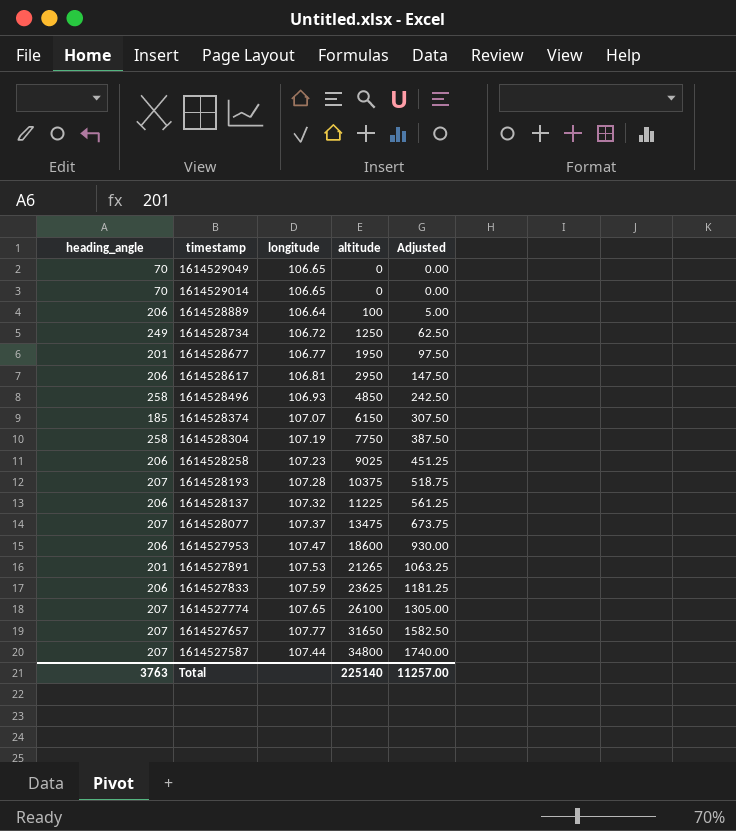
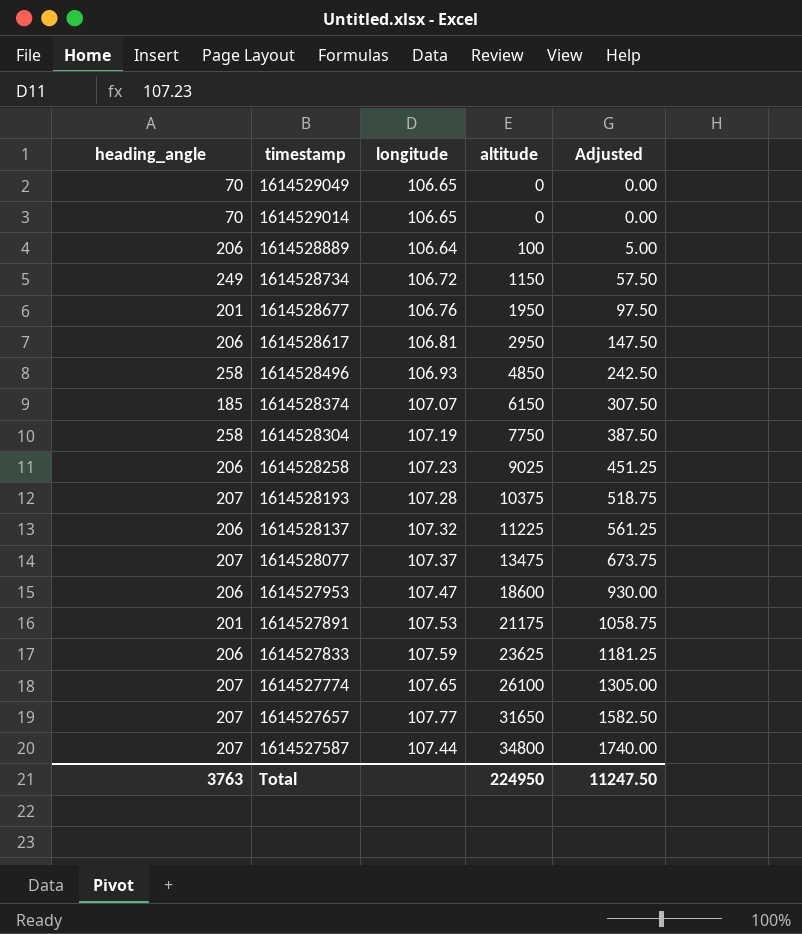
1614528734 | altitude: 1250 -> 1150
1614528734 | Adjusted: 62.50 -> 57.50
1614528677 | longitude: 106.77 -> 106.76
1614527891 | altitude: 21265 -> 21175
1614527891 | Adjusted: 1063.25 -> 1058.75
Total | altitude: 225140 -> 224950
Total | Adjusted: 11257.00 -> 11247.50

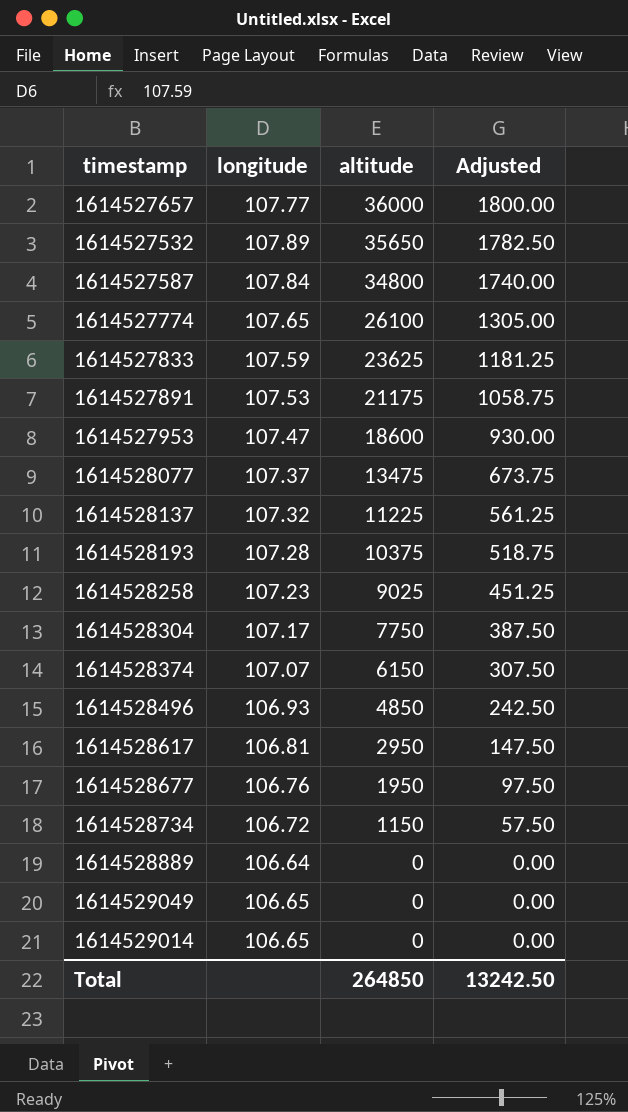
row order: timestamp descending -> altitude descending
column heading_angle | position: 1 -> none
1614527657 | altitude: 31650 -> 36000
1614527657 | Adjusted: 1582.50 -> 1800.00
row 1614527532: none -> 107.89 | 35650 | 1782.50
1614527587 | longitude: 107.44 -> 107.84
1614528304 | longitude: 107.19 -> 107.17
1614528889 | altitude: 100 -> 0
1614528889 | Adjusted: 5.00 -> 0.00
Total | altitude: 224950 -> 264850
Total | Adjusted: 11247.50 -> 13242.50

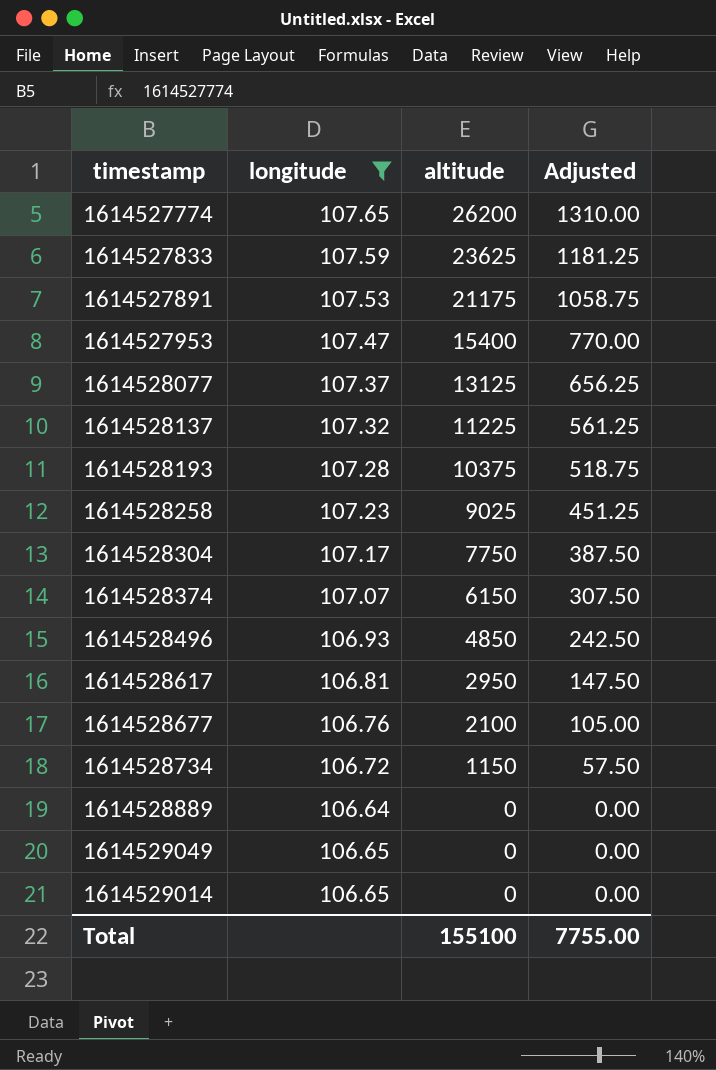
filter: none -> longitude <= 107.65
1614527774 | altitude: 26100 -> 26200
1614527774 | Adjusted: 1305.00 -> 1310.00
1614527953 | altitude: 18600 -> 15400
1614527953 | Adjusted: 930.00 -> 770.00
1614528077 | altitude: 13475 -> 13125
1614528077 | Adjusted: 673.75 -> 656.25
1614528677 | altitude: 1950 -> 2100
1614528677 | Adjusted: 97.50 -> 105.00
Total | altitude: 264850 -> 155100
Total | Adjusted: 13242.50 -> 7755.00

